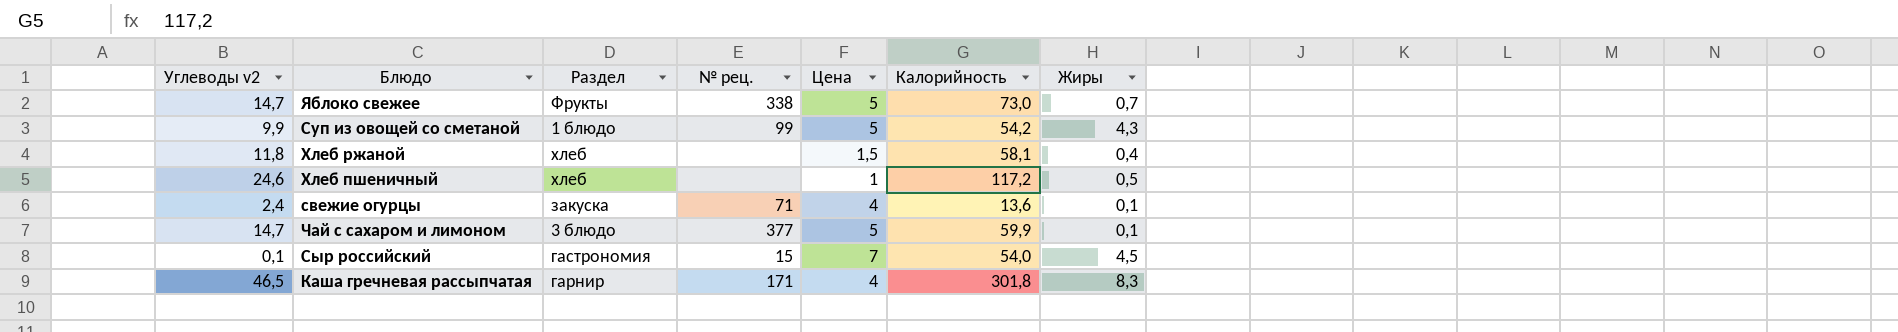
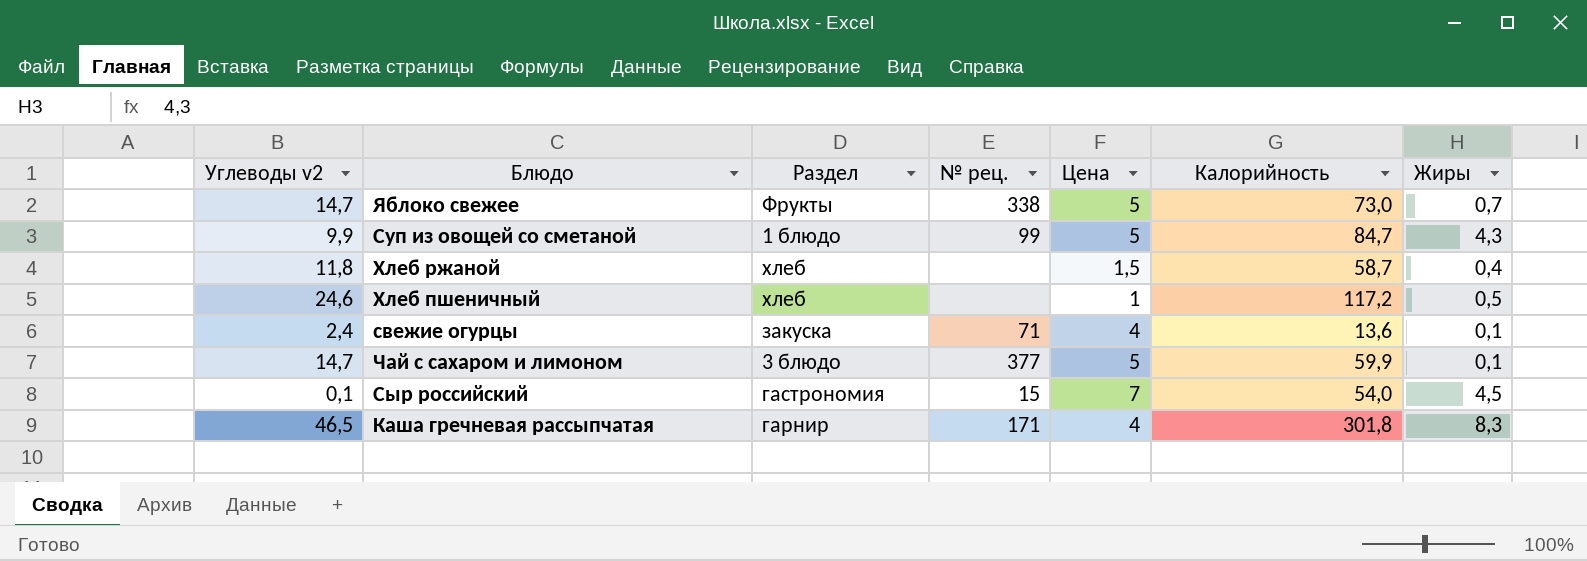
Суп из овощей со сметаной | Калорийность: 54,2 -> 84,7
Хлеб ржаной | Калорийность: 58,1 -> 58,7

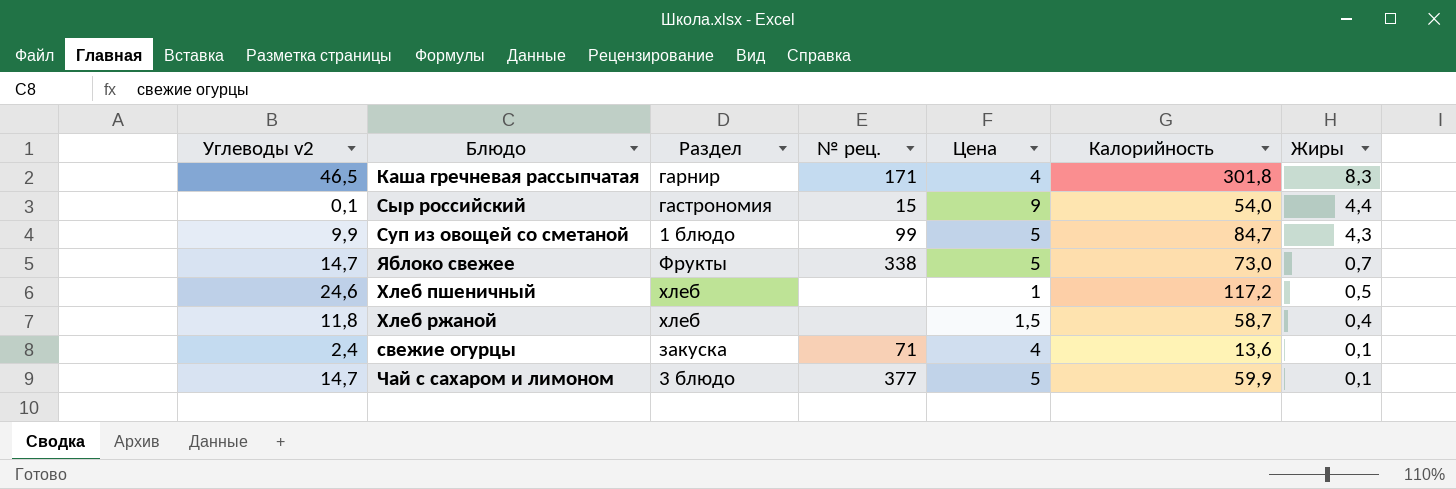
row order: none -> Жиры descending
Сыр российский | Цена: 7 -> 9
Сыр российский | Жиры: 4,5 -> 4,4

